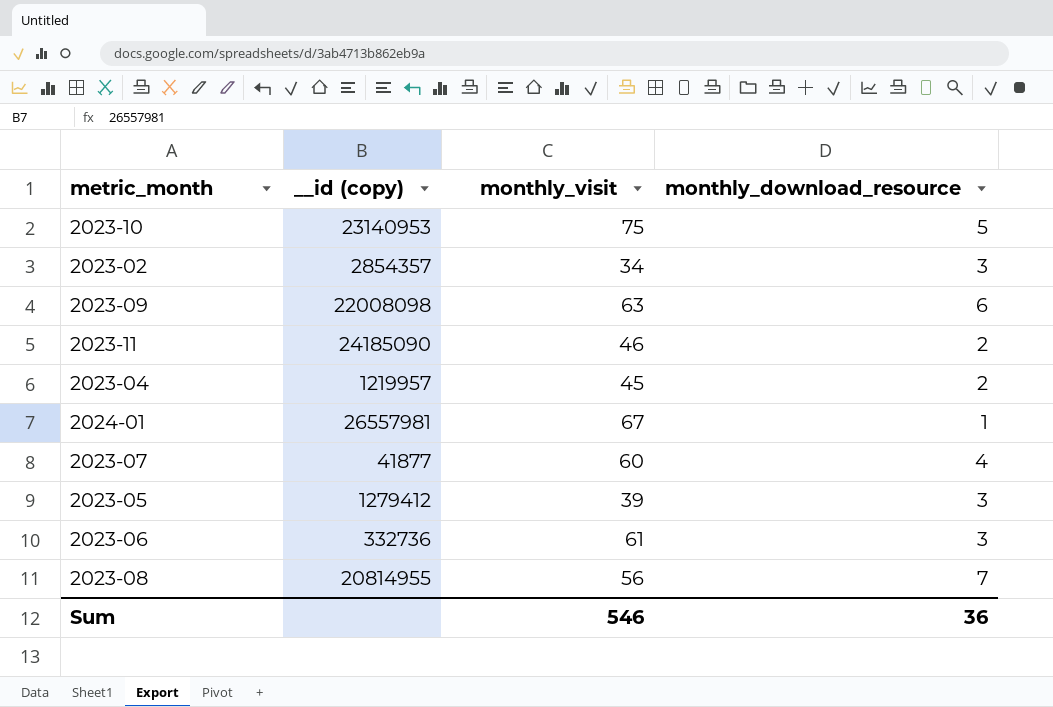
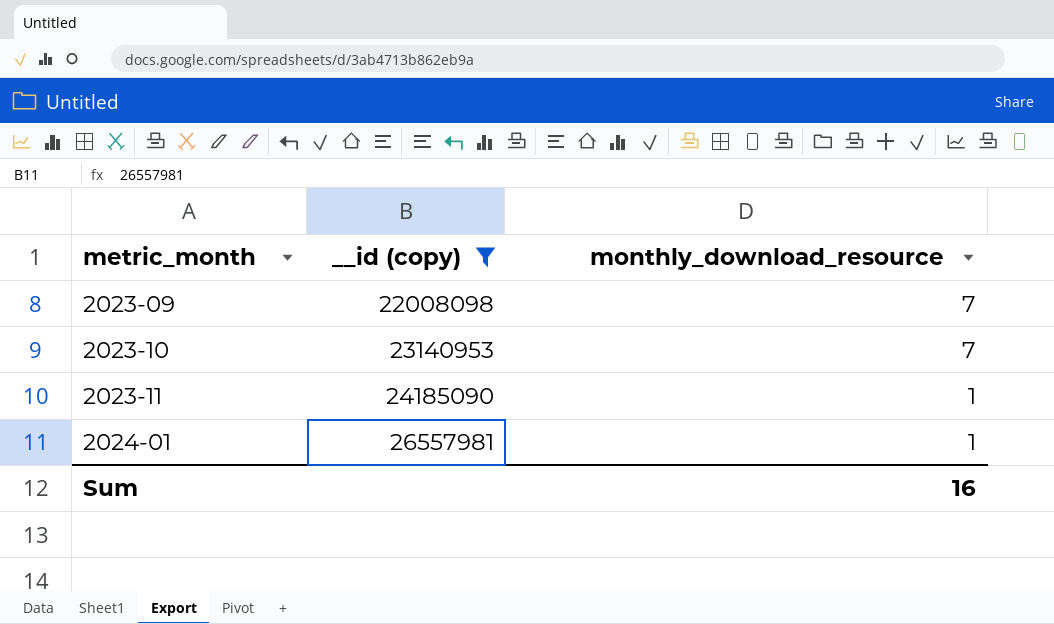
filter: none -> __id (copy) >= 22008098
row order: none -> metric_month ascending
column monthly_visit | position: 3 -> none
2023-09 | monthly_download_resource: 6 -> 7
2023-10 | monthly_download_resource: 5 -> 7
2023-11 | monthly_download_resource: 2 -> 1
Sum | monthly_download_resource: 36 -> 16

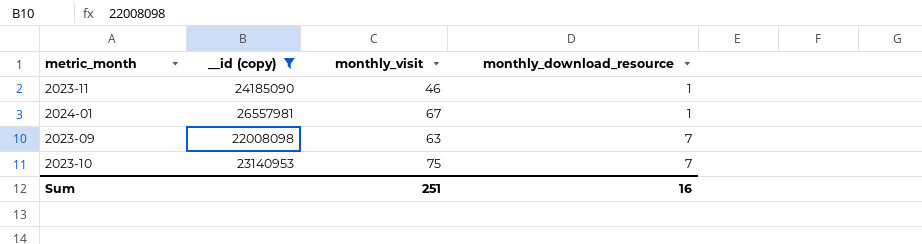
row order: metric_month ascending -> monthly_download_resource ascending
column monthly_visit | position: none -> 3

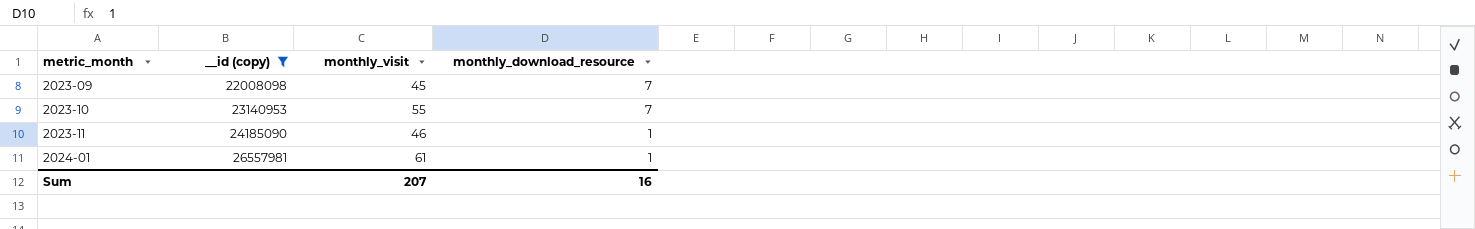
row order: monthly_download_resource ascending -> metric_month ascending
2023-09 | monthly_visit: 63 -> 45
2023-10 | monthly_visit: 75 -> 55
2024-01 | monthly_visit: 67 -> 61
Sum | monthly_visit: 251 -> 207

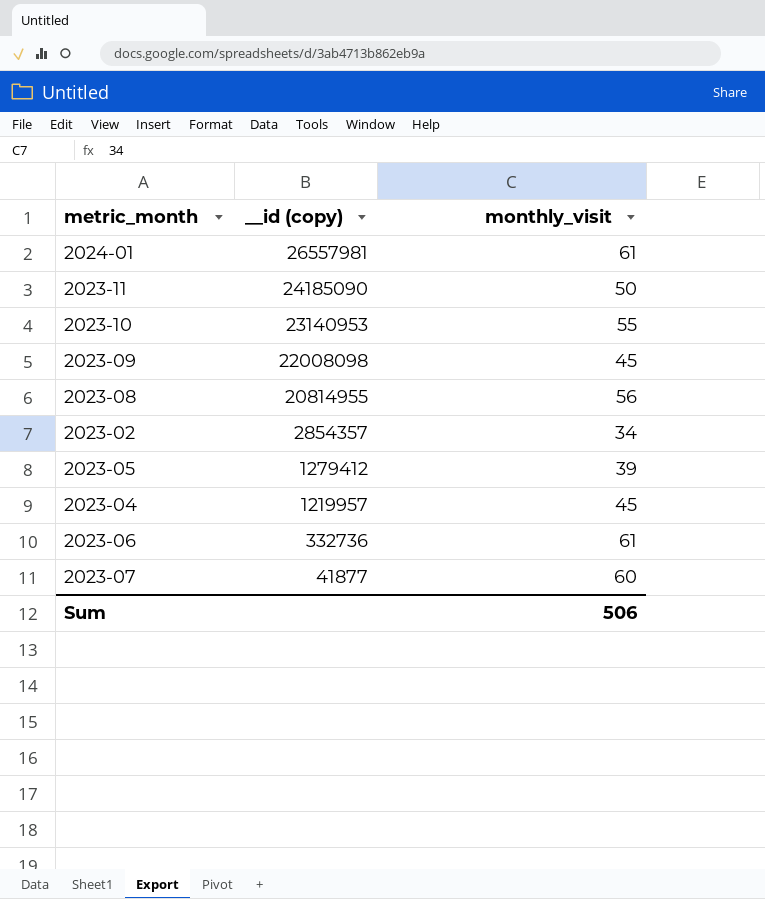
filter: __id (copy) >= 22008098 -> none
row order: metric_month ascending -> __id (copy) descending
column monthly_download_resource | position: 4 -> none
2023-11 | monthly_visit: 46 -> 50
Sum | monthly_visit: 207 -> 506

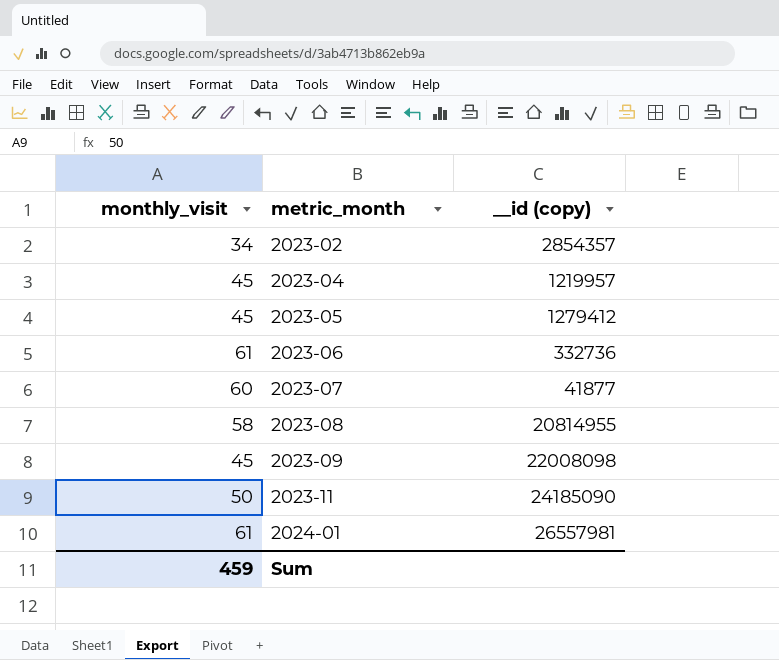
row order: __id (copy) descending -> metric_month ascending
column monthly_visit | position: 3 -> 1
row 2023-10: 23140953 | 55 -> none
2023-05 | monthly_visit: 39 -> 45
2023-08 | monthly_visit: 56 -> 58
Sum | monthly_visit: 506 -> 459

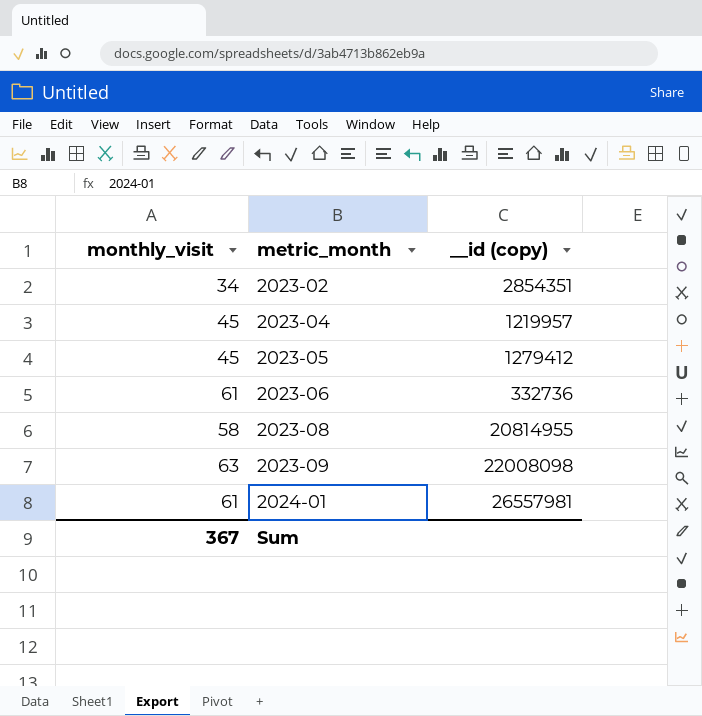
row 2023-07: 60 | 41877 -> none
row 2023-11: 50 | 24185090 -> none
2023-02 | __id (copy): 2854357 -> 2854351
2023-09 | monthly_visit: 45 -> 63
Sum | monthly_visit: 459 -> 367

